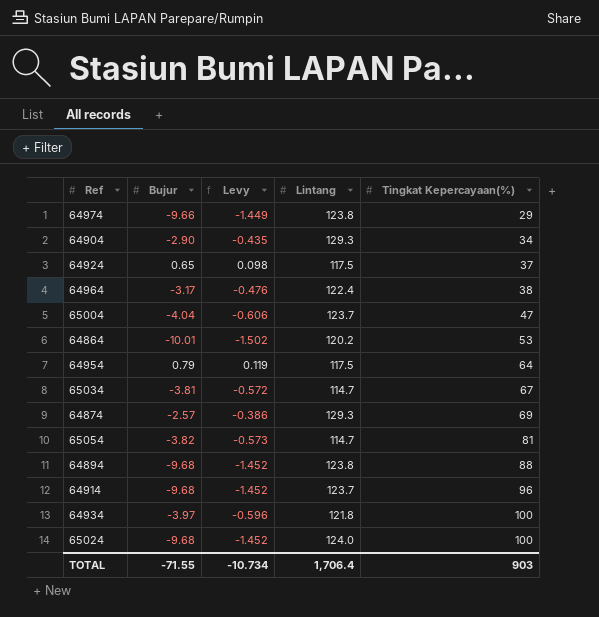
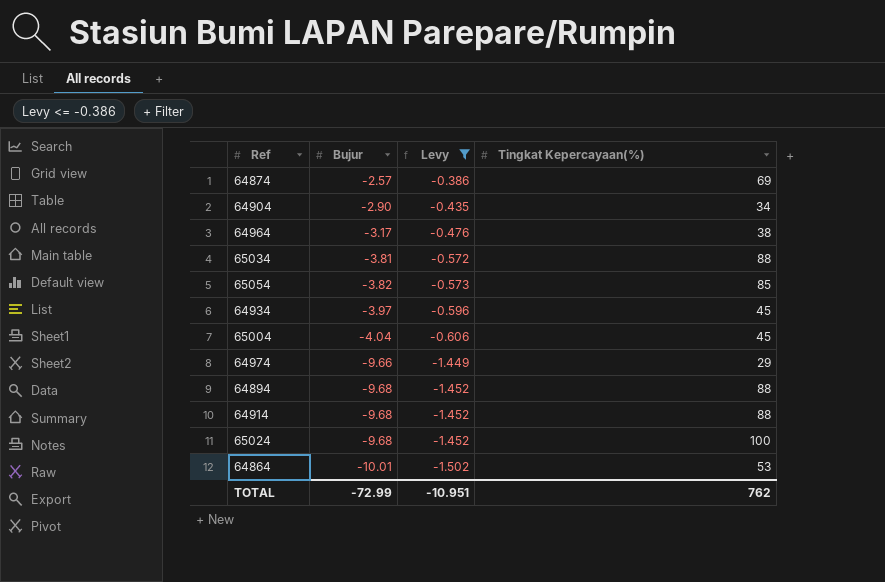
filter: none -> Levy <= -0.386
row order: Tingkat Kepercayaan(%) ascending -> Bujur descending
column Lintang | position: 4 -> none
65034 | Tingkat Kepercayaan(%): 67 -> 88
65054 | Tingkat Kepercayaan(%): 81 -> 85
64934 | Tingkat Kepercayaan(%): 100 -> 45
65004 | Tingkat Kepercayaan(%): 47 -> 45
64914 | Tingkat Kepercayaan(%): 96 -> 88
TOTAL | Bujur: -71.55 -> -72.99
TOTAL | Levy: -10.734 -> -10.951
TOTAL | Tingkat Kepercayaan(%): 903 -> 762

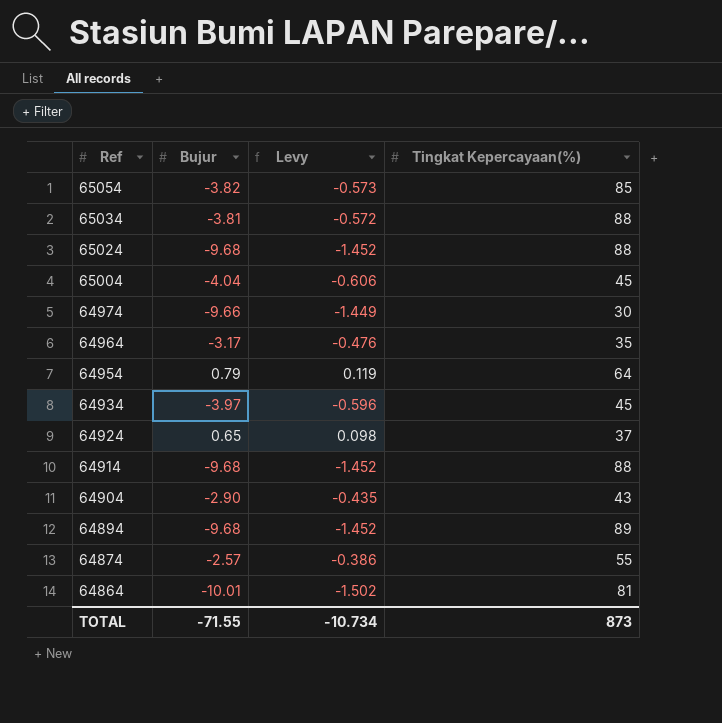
filter: Levy <= -0.386 -> none
row order: Bujur descending -> Ref descending
65024 | Tingkat Kepercayaan(%): 100 -> 88
64974 | Tingkat Kepercayaan(%): 29 -> 30
64964 | Tingkat Kepercayaan(%): 38 -> 35
64904 | Tingkat Kepercayaan(%): 34 -> 43
64894 | Tingkat Kepercayaan(%): 88 -> 89
64874 | Tingkat Kepercayaan(%): 69 -> 55
64864 | Tingkat Kepercayaan(%): 53 -> 81
TOTAL | Bujur: -72.99 -> -71.55
TOTAL | Levy: -10.951 -> -10.734
TOTAL | Tingkat Kepercayaan(%): 762 -> 873

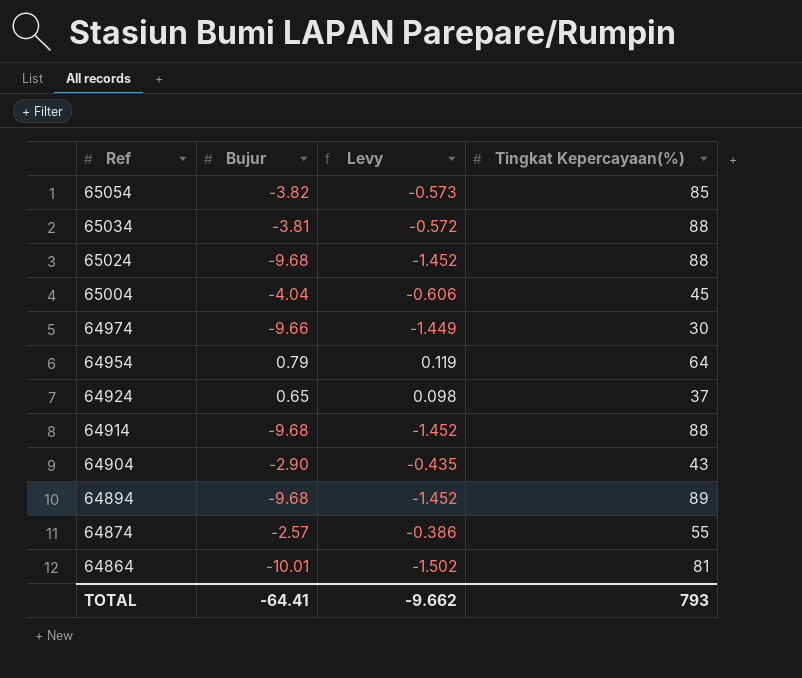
row 64964: -3.17 | -0.476 | 35 -> none
row 64934: -3.97 | -0.596 | 45 -> none
TOTAL | Bujur: -71.55 -> -64.41
TOTAL | Levy: -10.734 -> -9.662
TOTAL | Tingkat Kepercayaan(%): 873 -> 793

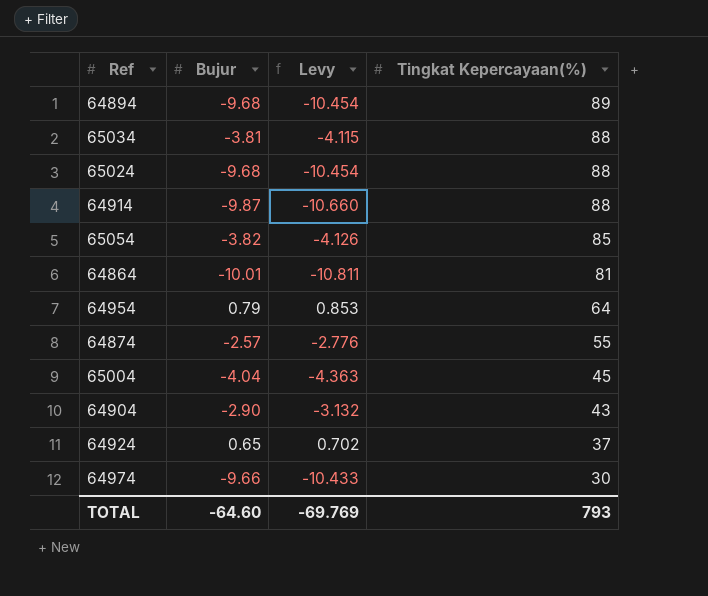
row order: Ref descending -> Tingkat Kepercayaan(%) descending
column Levy | formula: [Bujur] * 0.15 -> [Bujur] * 1.08
64914 | Bujur: -9.68 -> -9.87
TOTAL | Bujur: -64.41 -> -64.60
TOTAL | Levy: -9.662 -> -69.769

